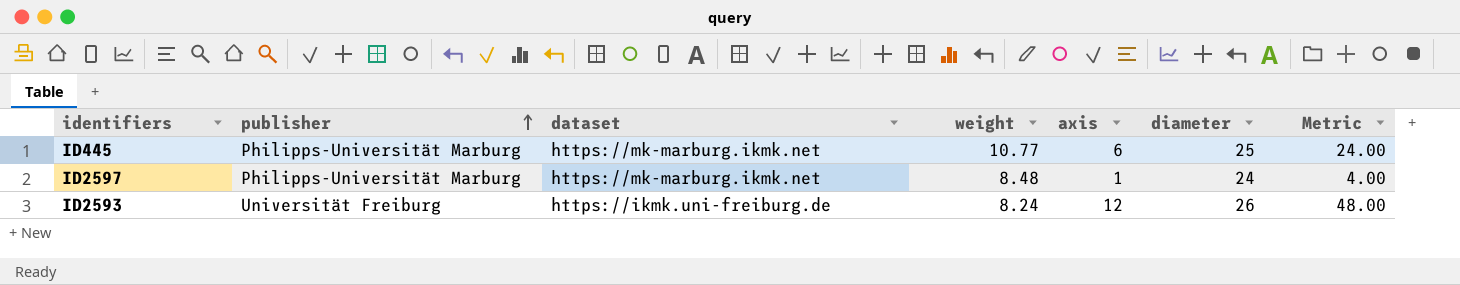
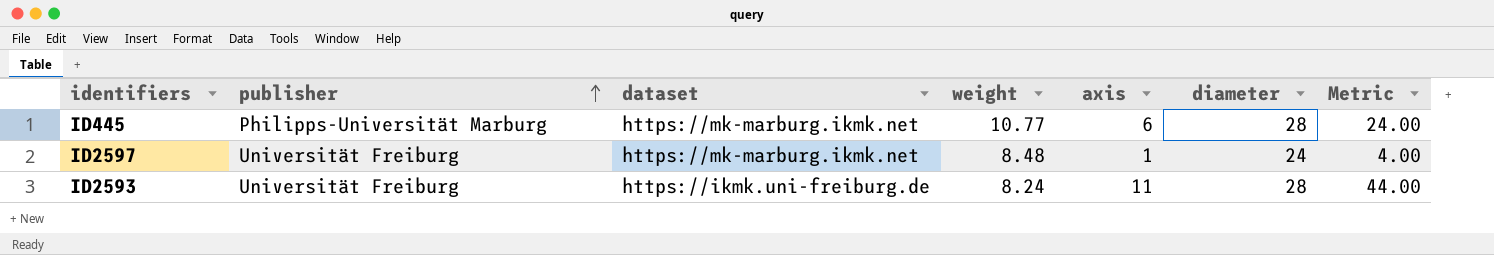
ID445 | diameter: 25 -> 28
ID2597 | publisher: Philipps-Universität Marburg -> Universität Freiburg
ID2593 | axis: 12 -> 11
ID2593 | diameter: 26 -> 28
ID2593 | Metric: 48.00 -> 44.00

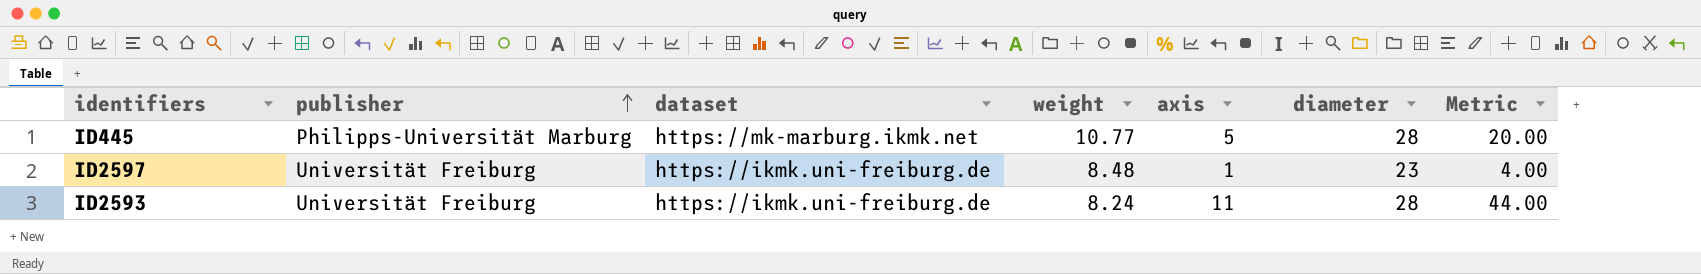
ID445 | axis: 6 -> 5
ID445 | Metric: 24.00 -> 20.00
ID2597 | dataset: https://mk-marburg.ikmk.net -> https://ikmk.uni-freiburg.de
ID2597 | diameter: 24 -> 23

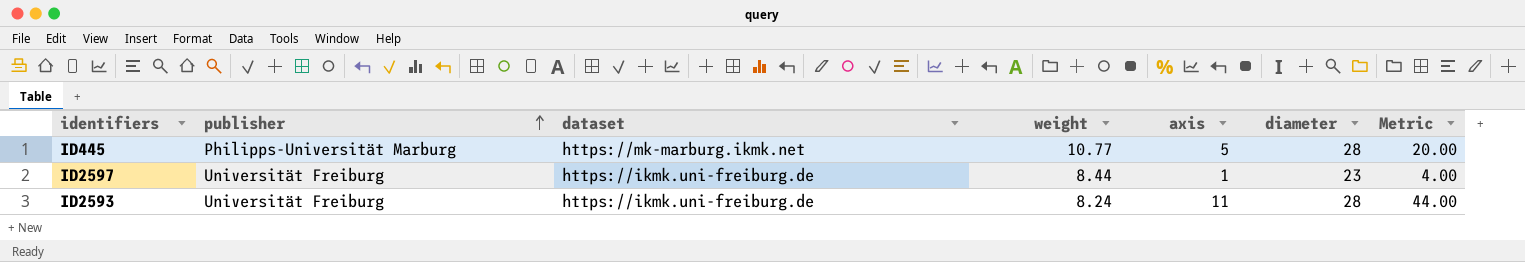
ID2597 | weight: 8.48 -> 8.44

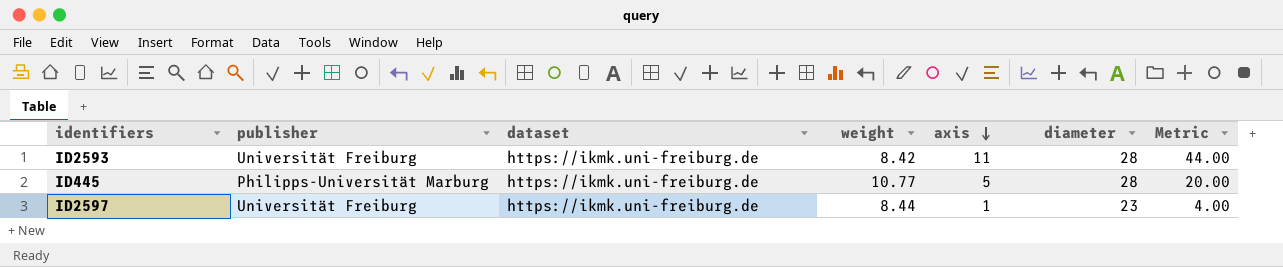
row order: publisher ascending -> axis descending
ID2593 | weight: 8.24 -> 8.42
ID445 | dataset: https://mk-marburg.ikmk.net -> https://ikmk.uni-freiburg.de

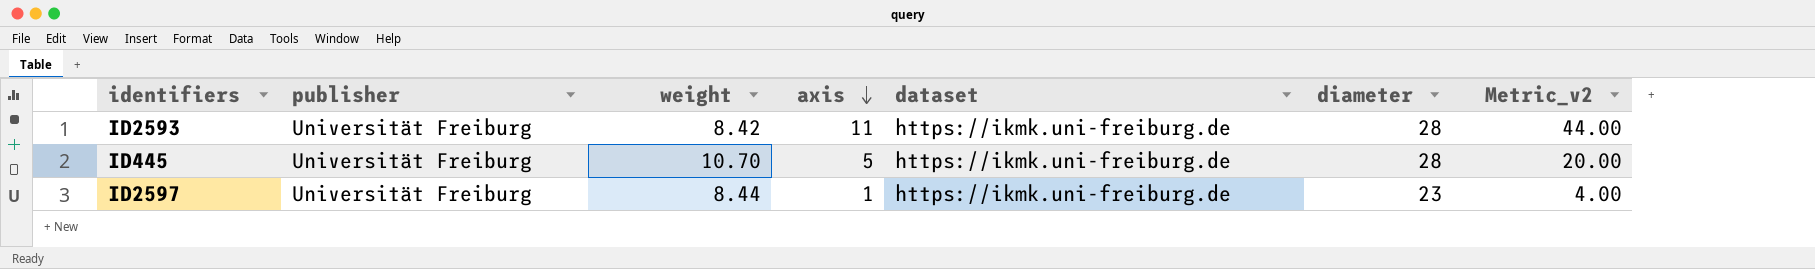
column dataset | position: 3 -> 5
column name: Metric -> Metric_v2
ID445 | publisher: Philipps-Universität Marburg -> Universität Freiburg
ID445 | weight: 10.77 -> 10.70

